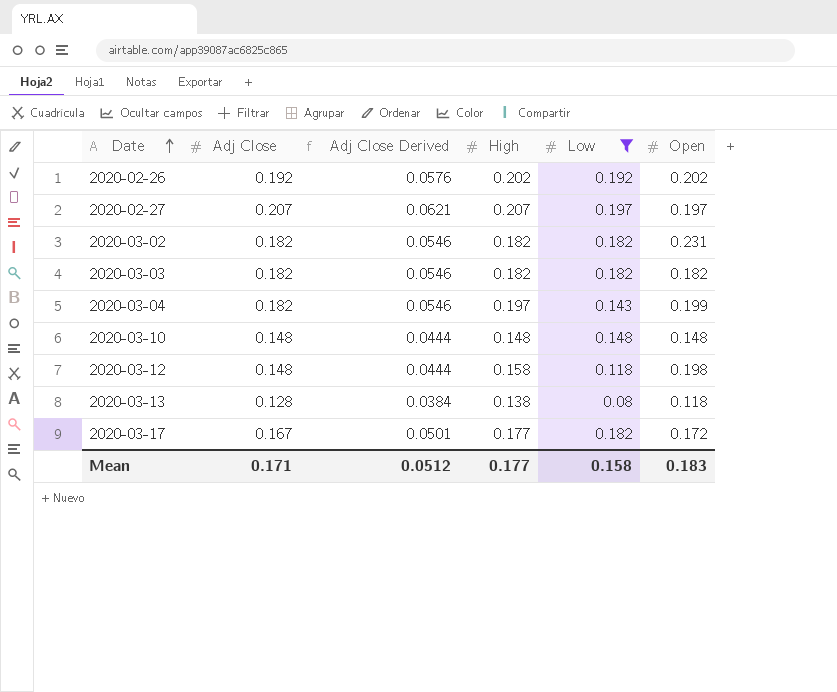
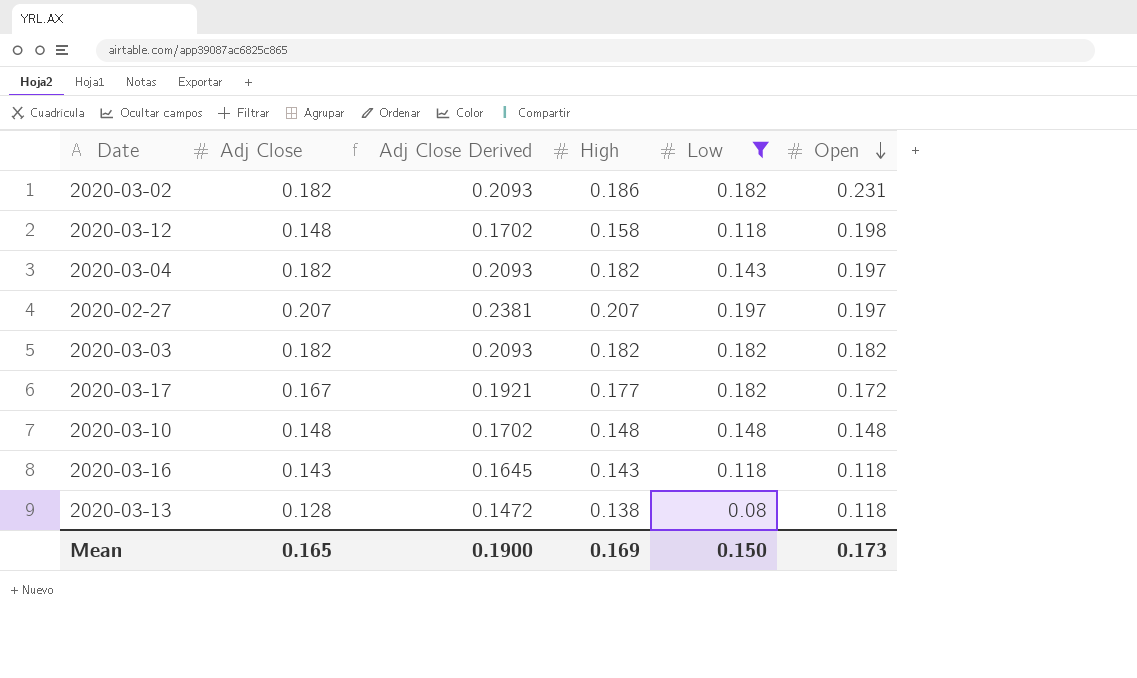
row order: Date ascending -> Open descending
column Adj Close Derived | formula: [Adj Close] * 0.3 -> [Adj Close] * 1.15
row 2020-02-26: 0.192 | 0.0576 | 0.202 | 0.192 | 0.202 -> none
2020-03-02 | High: 0.182 -> 0.186
2020-03-04 | High: 0.197 -> 0.182
2020-03-04 | Open: 0.199 -> 0.197
row 2020-03-16: none -> 0.143 | 0.1645 | 0.143 | 0.118 | 0.118
Mean | Adj Close: 0.171 -> 0.165
Mean | Adj Close Derived: 0.0512 -> 0.1900
Mean | High: 0.177 -> 0.169
Mean | Low: 0.158 -> 0.150
Mean | Open: 0.183 -> 0.173

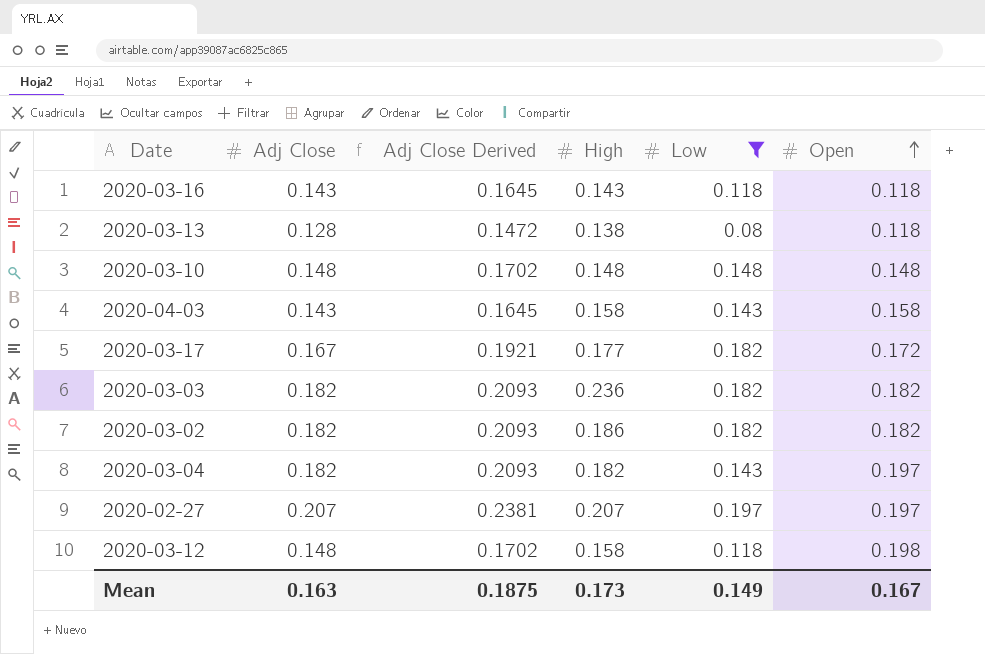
row order: Open descending -> Open ascending
row 2020-04-03: none -> 0.143 | 0.1645 | 0.158 | 0.143 | 0.158
2020-03-03 | High: 0.182 -> 0.236
2020-03-02 | Open: 0.231 -> 0.182
Mean | Adj Close: 0.165 -> 0.163
Mean | Adj Close Derived: 0.1900 -> 0.1875
Mean | High: 0.169 -> 0.173
Mean | Low: 0.150 -> 0.149
Mean | Open: 0.173 -> 0.167

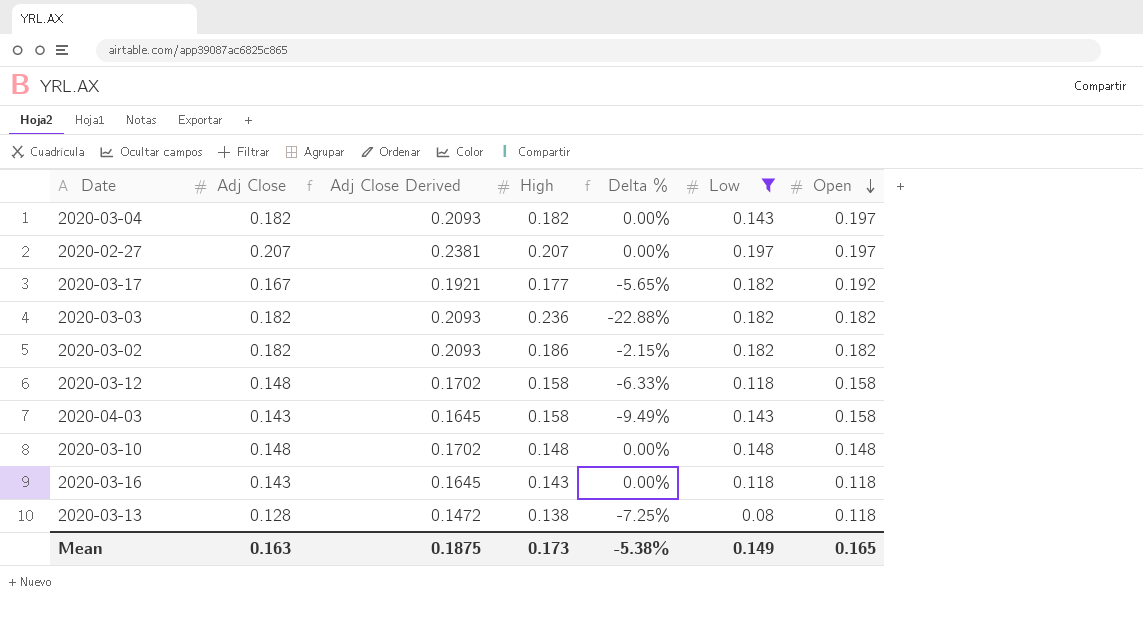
row order: Open ascending -> Open descending
column Delta % | formula: none -> ([Adj Close] - [High]) / [High]
2020-03-17 | Open: 0.172 -> 0.192
2020-03-12 | Open: 0.198 -> 0.158
Mean | Open: 0.167 -> 0.165

